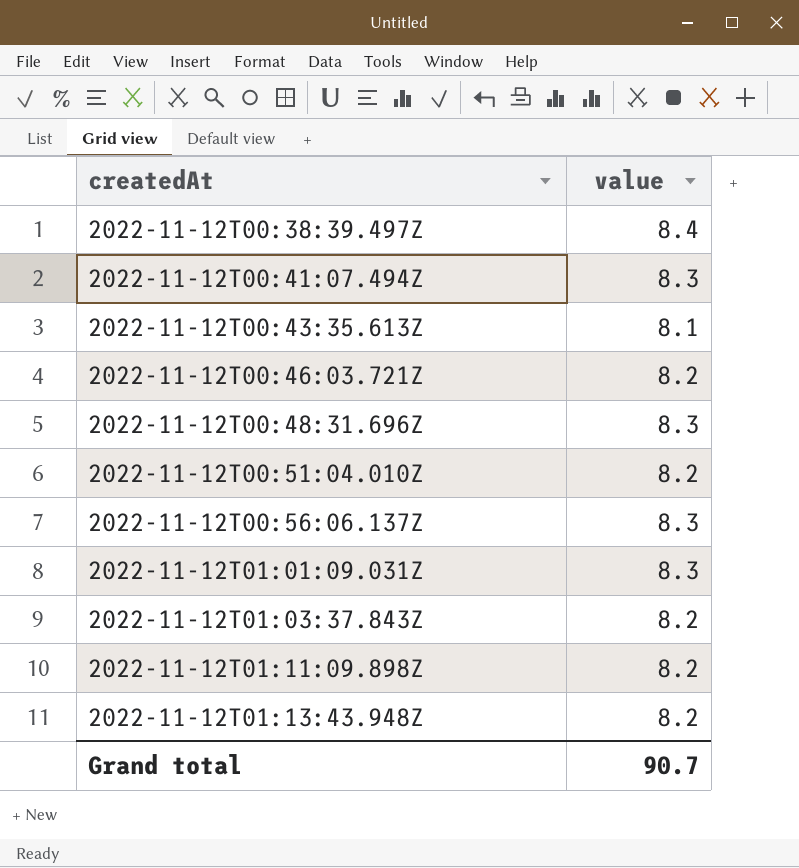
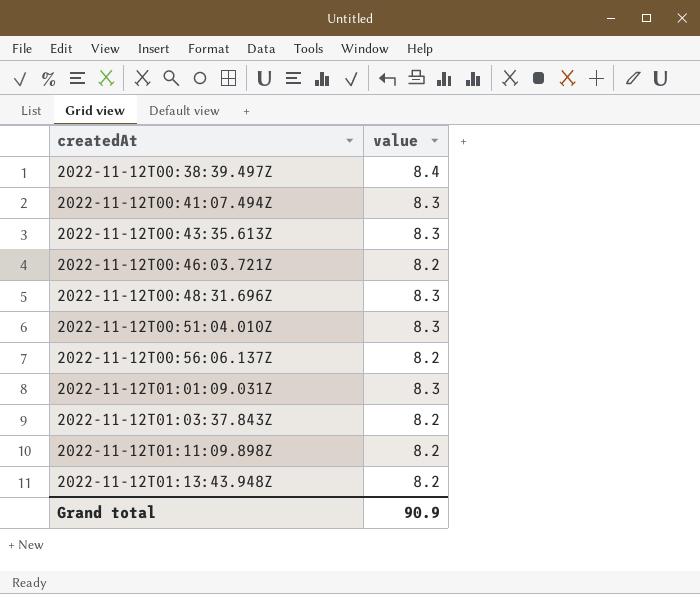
2022-11-12T00:43:35.613Z | value: 8.1 -> 8.3
2022-11-12T00:51:04.010Z | value: 8.2 -> 8.3
2022-11-12T00:56:06.137Z | value: 8.3 -> 8.2
Grand total | value: 90.7 -> 90.9

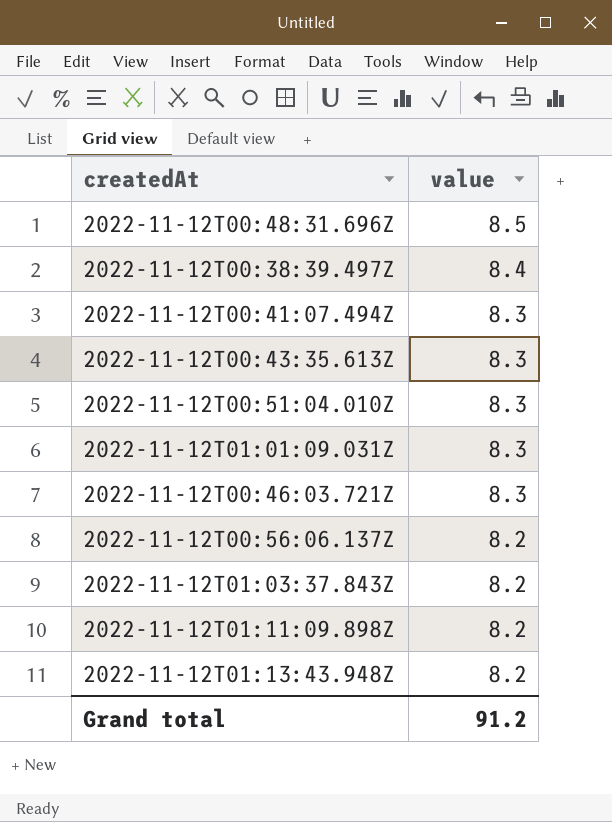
row order: createdAt ascending -> value descending
2022-11-12T00:48:31.696Z | value: 8.3 -> 8.5
2022-11-12T00:46:03.721Z | value: 8.2 -> 8.3
Grand total | value: 90.9 -> 91.2

